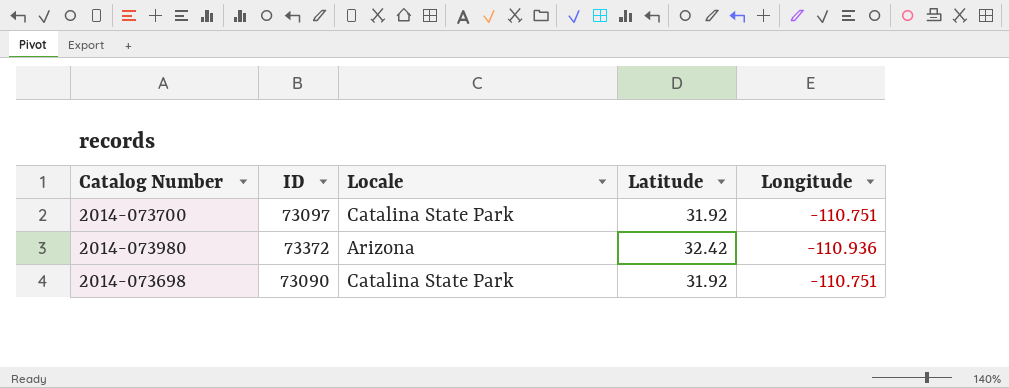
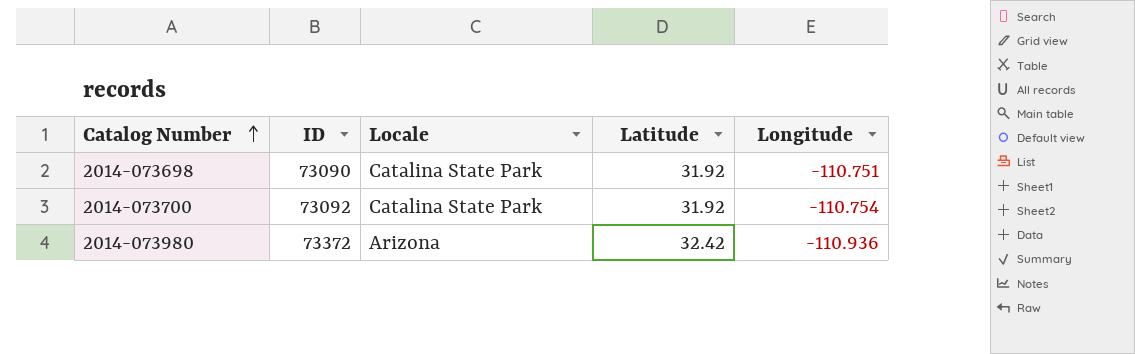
row order: none -> Catalog Number ascending
2014-073700 | ID: 73097 -> 73092
2014-073700 | Longitude: -110.751 -> -110.754

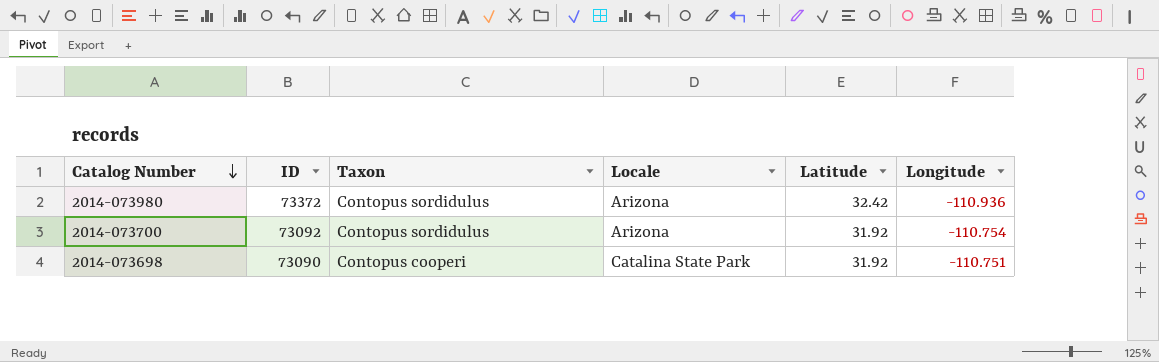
row order: Catalog Number ascending -> Catalog Number descending
column Taxon | position: none -> 3
2014-073700 | Locale: Catalina State Park -> Arizona

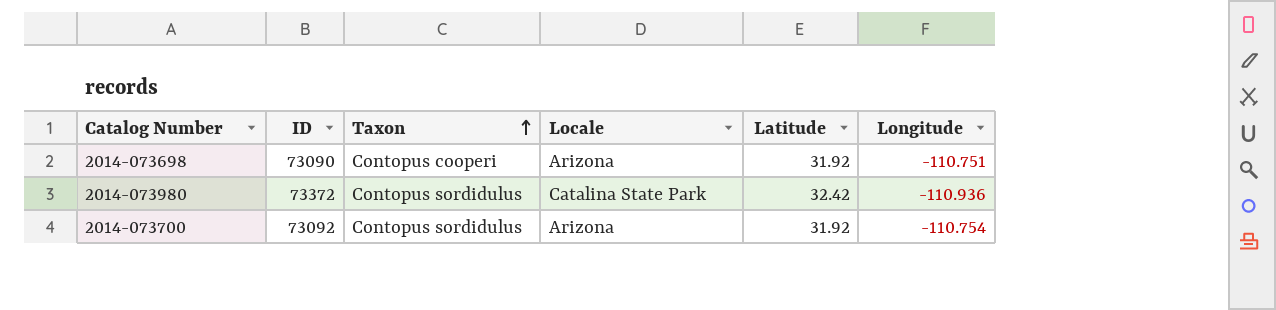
row order: Catalog Number descending -> Taxon ascending
2014-073698 | Locale: Catalina State Park -> Arizona
2014-073980 | Locale: Arizona -> Catalina State Park

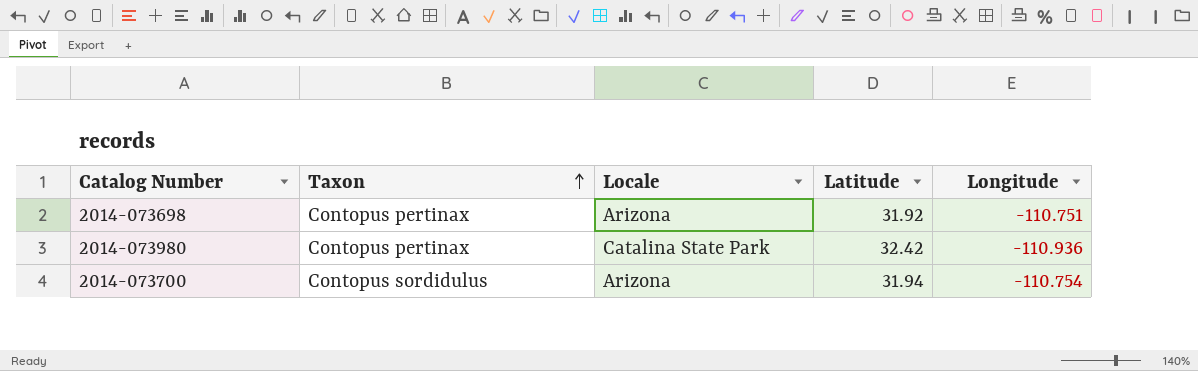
column ID | position: 2 -> none
2014-073698 | Taxon: Contopus cooperi -> Contopus pertinax
2014-073980 | Taxon: Contopus sordidulus -> Contopus pertinax
2014-073700 | Latitude: 31.92 -> 31.94

